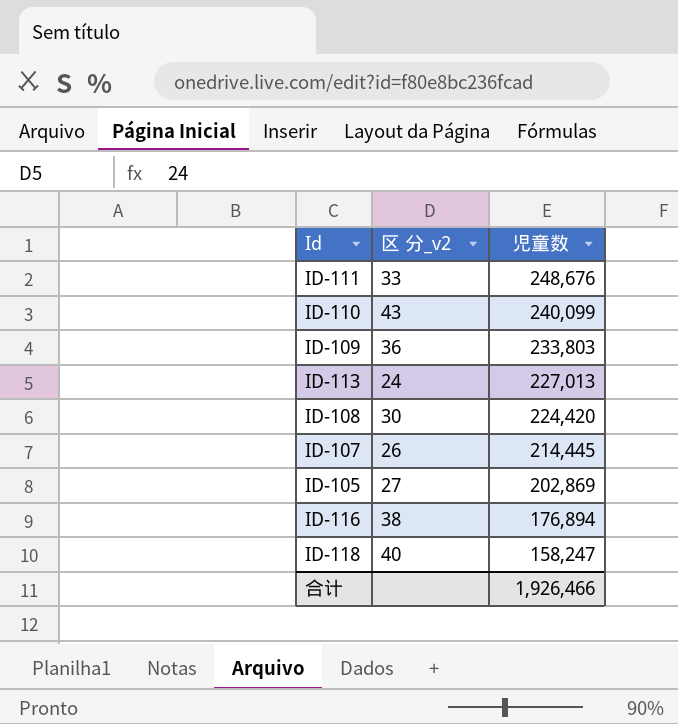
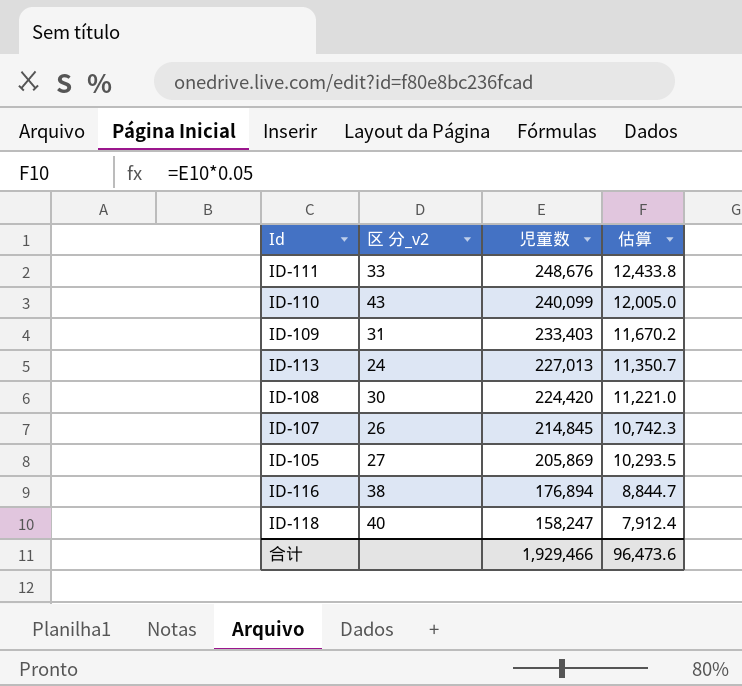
column 估算 | formula: none -> [児童数] * 0.05
ID-109 | 区 分_v2: 36 -> 31
ID-109 | 児童数: 233,803 -> 233,403
ID-107 | 児童数: 214,445 -> 214,845
ID-105 | 児童数: 202,869 -> 205,869
合计 | 児童数: 1,926,466 -> 1,929,466

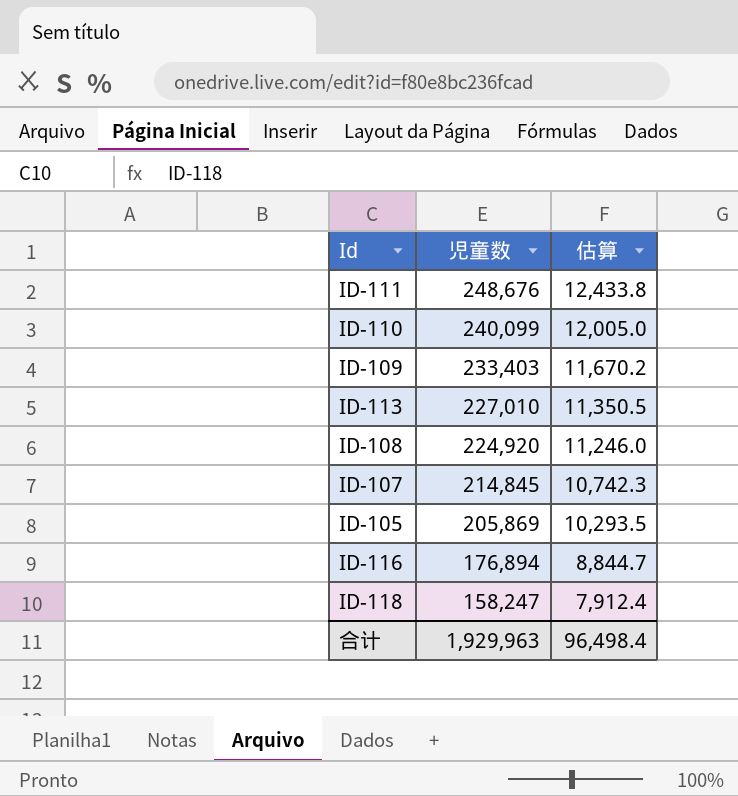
column 区 分_v2 | position: 2 -> none
ID-113 | 児童数: 227,013 -> 227,010
ID-113 | 估算: 11,350.7 -> 11,350.5
ID-108 | 児童数: 224,420 -> 224,920
ID-108 | 估算: 11,221.0 -> 11,246.0
合计 | 児童数: 1,929,466 -> 1,929,963
合计 | 估算: 96,473.6 -> 96,498.4

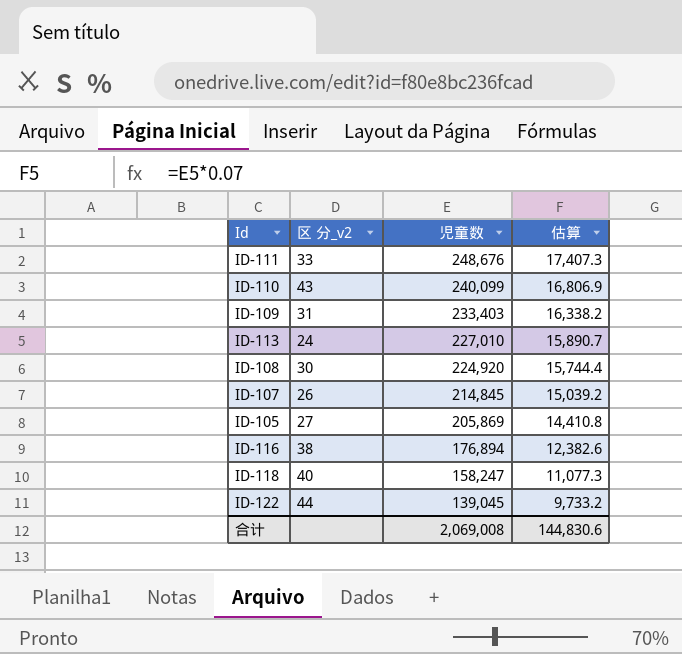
column 区 分_v2 | position: none -> 2
column 估算 | formula: [児童数] * 0.05 -> [児童数] * 0.07
row ID-122: none -> 44 | 139,045 | 9,733.2
合计 | 児童数: 1,929,963 -> 2,069,008
合计 | 估算: 96,498.4 -> 144,830.6

